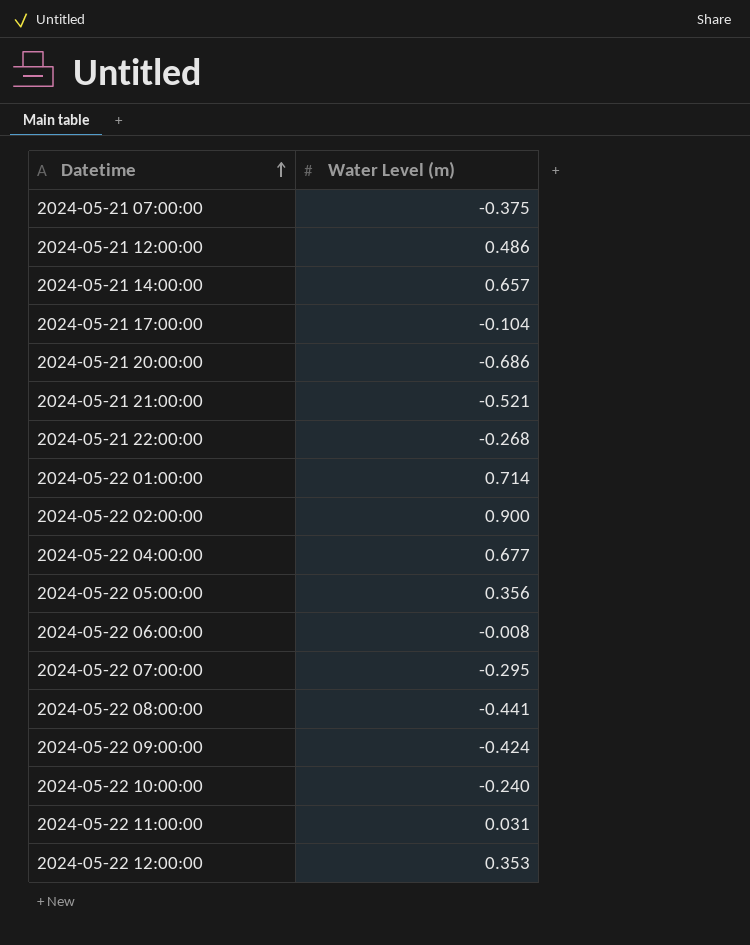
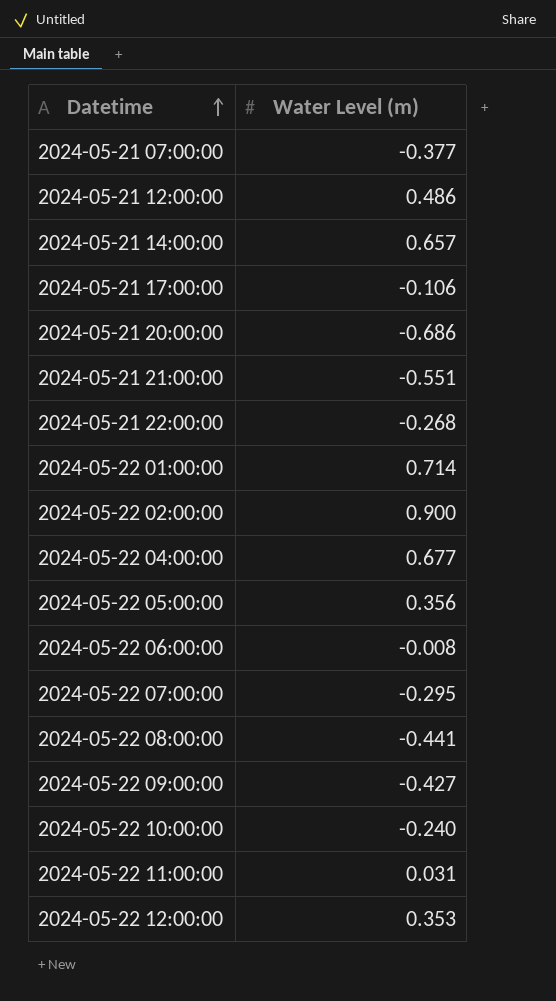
2024-05-21 07:00:00 | Water Level (m): -0.375 -> -0.377
2024-05-21 17:00:00 | Water Level (m): -0.104 -> -0.106
2024-05-21 21:00:00 | Water Level (m): -0.521 -> -0.551
2024-05-22 09:00:00 | Water Level (m): -0.424 -> -0.427

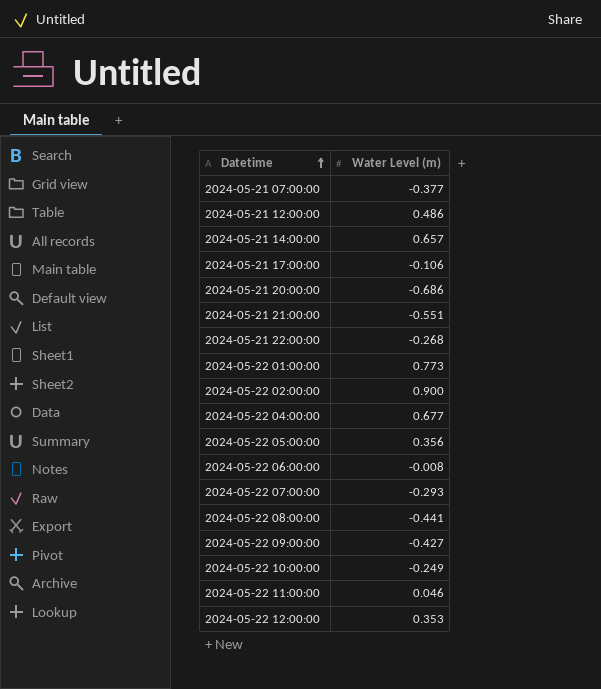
2024-05-22 01:00:00 | Water Level (m): 0.714 -> 0.773
2024-05-22 07:00:00 | Water Level (m): -0.295 -> -0.293
2024-05-22 10:00:00 | Water Level (m): -0.240 -> -0.249
2024-05-22 11:00:00 | Water Level (m): 0.031 -> 0.046

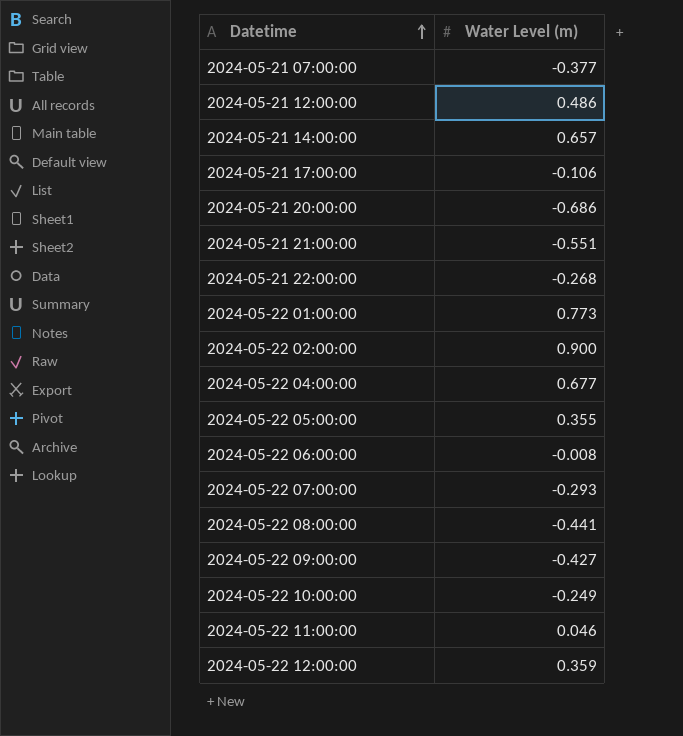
2024-05-22 05:00:00 | Water Level (m): 0.356 -> 0.355
2024-05-22 12:00:00 | Water Level (m): 0.353 -> 0.359

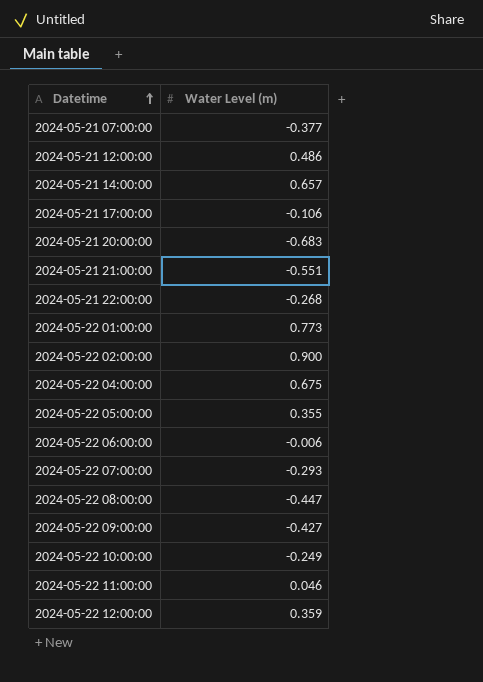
2024-05-21 20:00:00 | Water Level (m): -0.686 -> -0.683
2024-05-22 04:00:00 | Water Level (m): 0.677 -> 0.675
2024-05-22 06:00:00 | Water Level (m): -0.008 -> -0.006
2024-05-22 08:00:00 | Water Level (m): -0.441 -> -0.447

